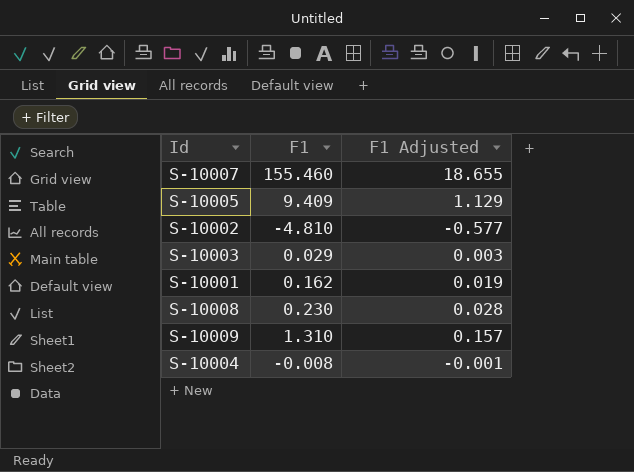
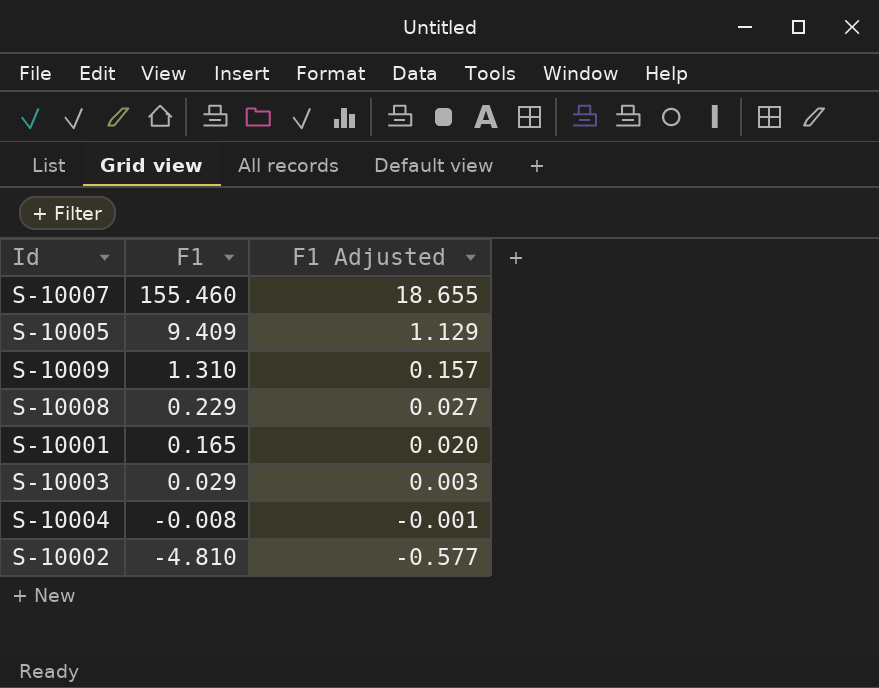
row order: none -> F1 descending
S-10008 | F1: 0.230 -> 0.229
S-10008 | F1 Adjusted: 0.028 -> 0.027
S-10001 | F1: 0.162 -> 0.165
S-10001 | F1 Adjusted: 0.019 -> 0.020

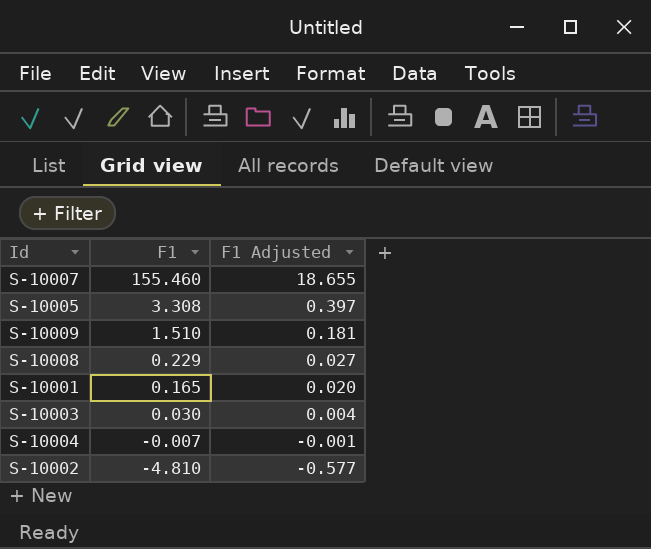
S-10005 | F1: 9.409 -> 3.308
S-10005 | F1 Adjusted: 1.129 -> 0.397
S-10009 | F1: 1.310 -> 1.510
S-10009 | F1 Adjusted: 0.157 -> 0.181
S-10003 | F1: 0.029 -> 0.030
S-10003 | F1 Adjusted: 0.003 -> 0.004
S-10004 | F1: -0.008 -> -0.007

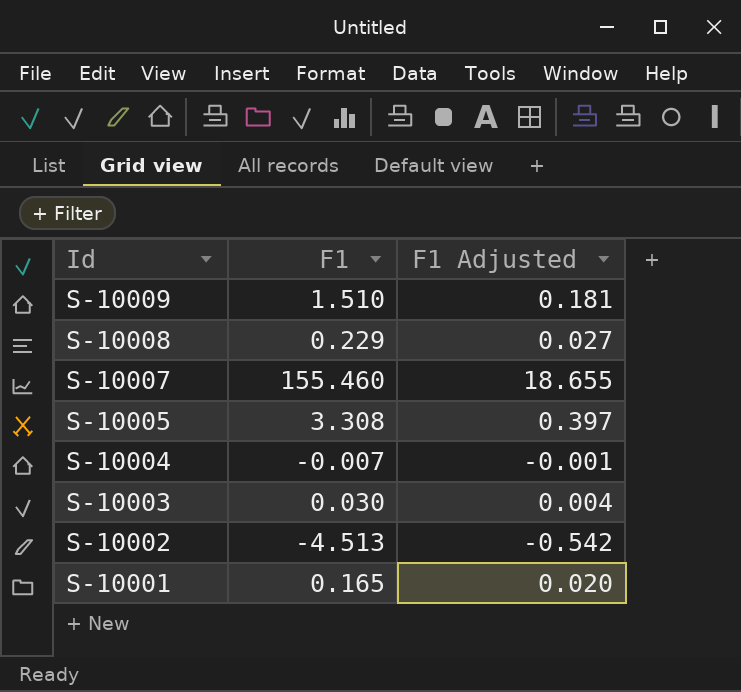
row order: F1 descending -> Id descending
S-10002 | F1: -4.810 -> -4.513
S-10002 | F1 Adjusted: -0.577 -> -0.542

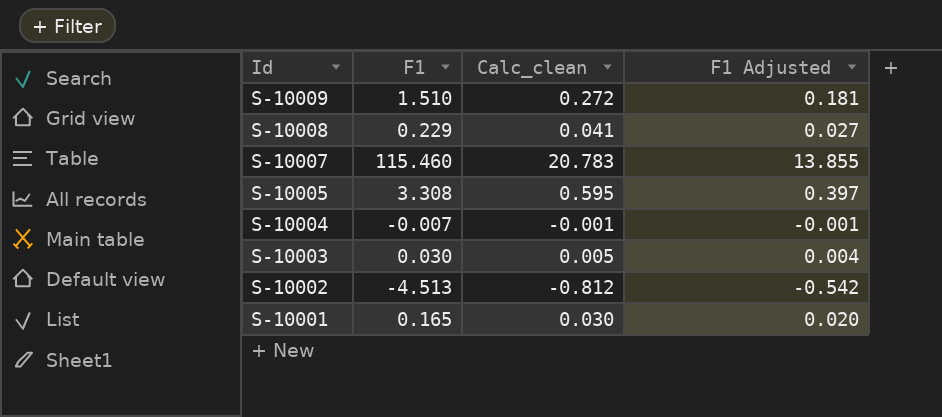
column Calc_clean | formula: none -> [F1] * 0.18
S-10007 | F1: 155.460 -> 115.460
S-10007 | F1 Adjusted: 18.655 -> 13.855

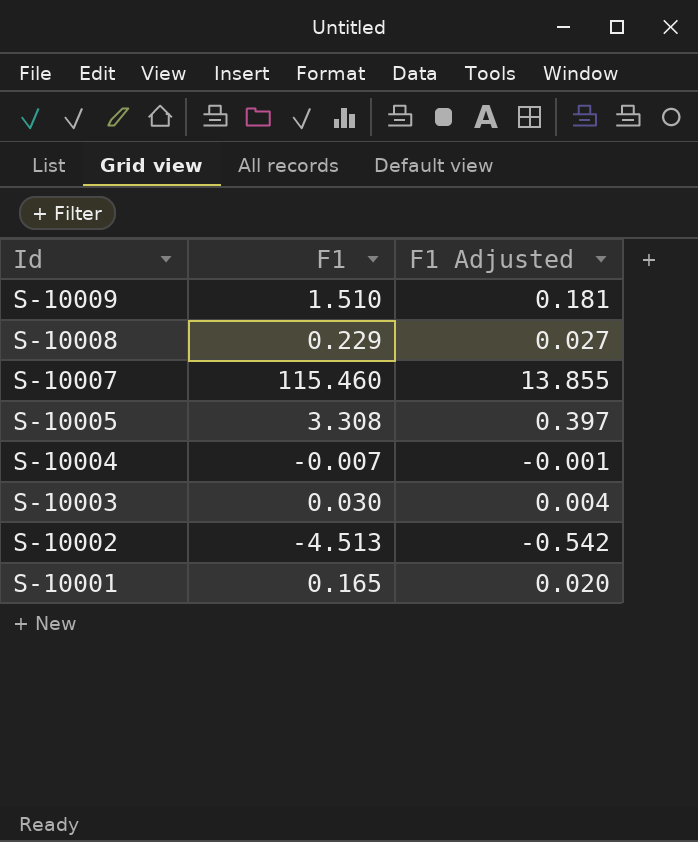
column Calc_clean | formula: [F1] * 0.18 -> none

